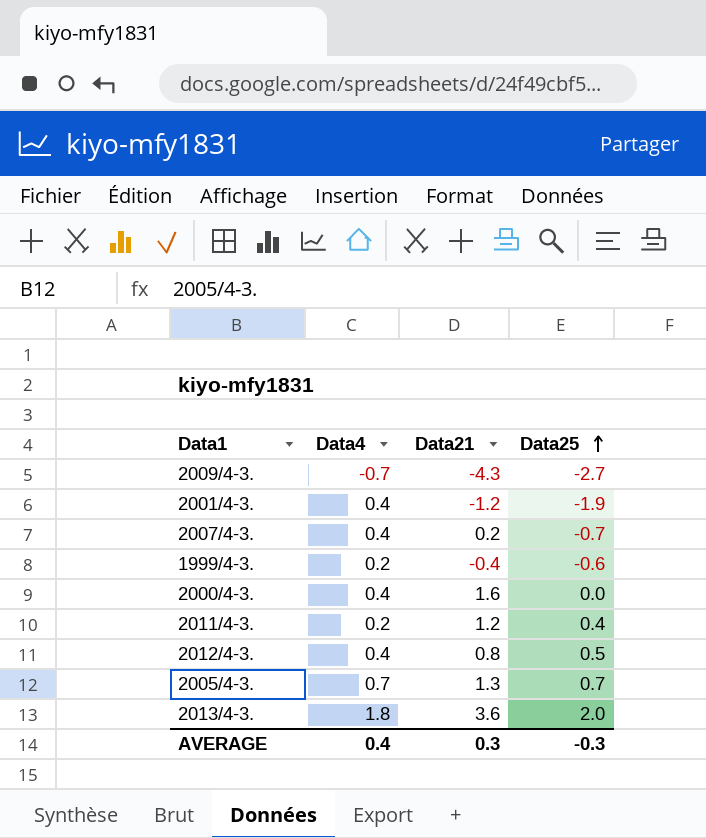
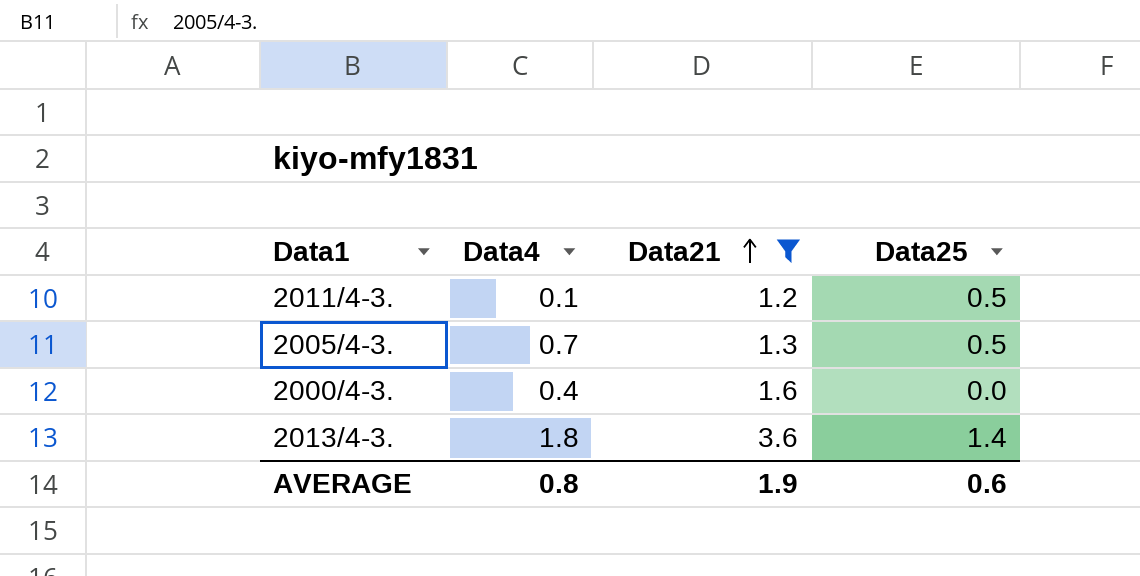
filter: none -> Data21 >= 1.2
row order: Data25 ascending -> Data21 ascending
2011/4-3. | Data4: 0.2 -> 0.1
2011/4-3. | Data25: 0.4 -> 0.5
2005/4-3. | Data25: 0.7 -> 0.5
2013/4-3. | Data25: 2.0 -> 1.4
AVERAGE | Data4: 0.4 -> 0.8
AVERAGE | Data21: 0.3 -> 1.9
AVERAGE | Data25: -0.3 -> 0.6

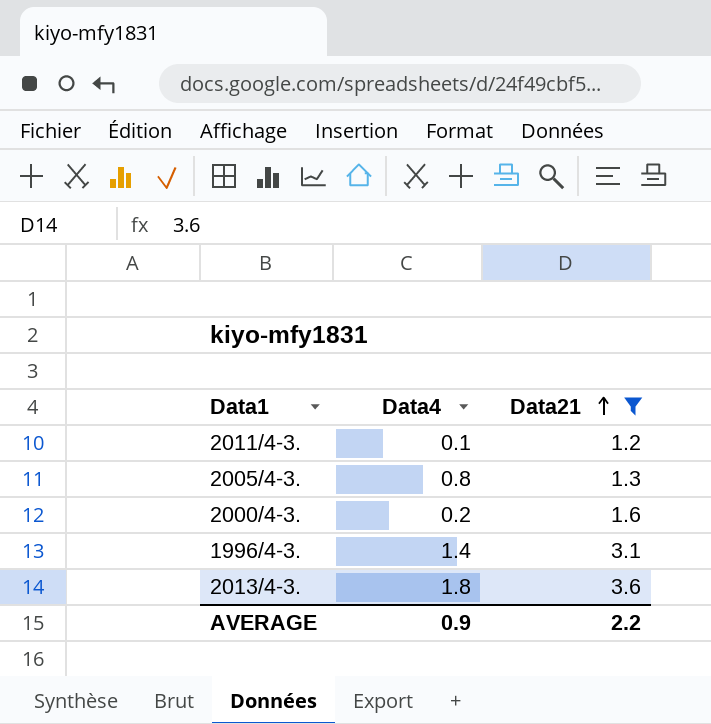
column Data25 | position: 4 -> none
2005/4-3. | Data4: 0.7 -> 0.8
2000/4-3. | Data4: 0.4 -> 0.2
row 1996/4-3.: none -> 1.4 | 3.1
AVERAGE | Data4: 0.8 -> 0.9
AVERAGE | Data21: 1.9 -> 2.2

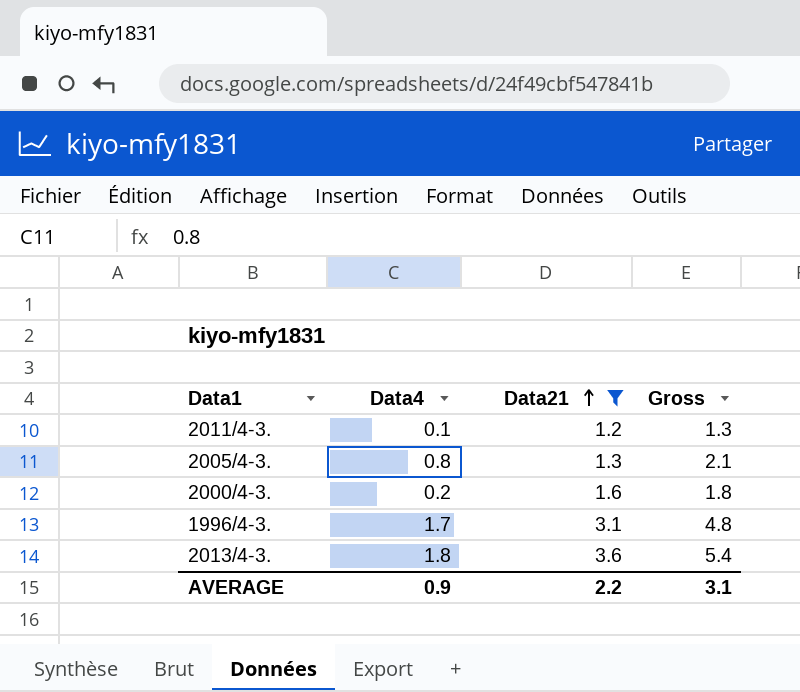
column Gross | formula: none -> [Data4] + [Data21]
1996/4-3. | Data4: 1.4 -> 1.7

